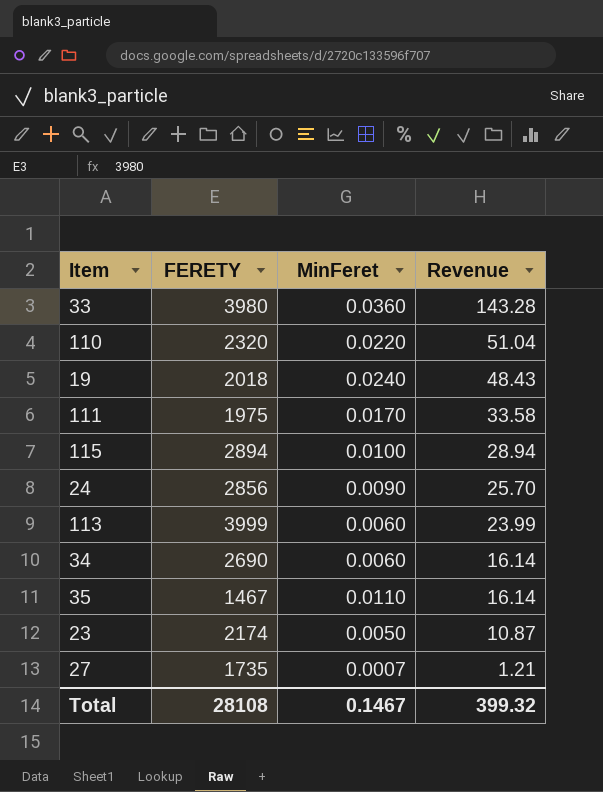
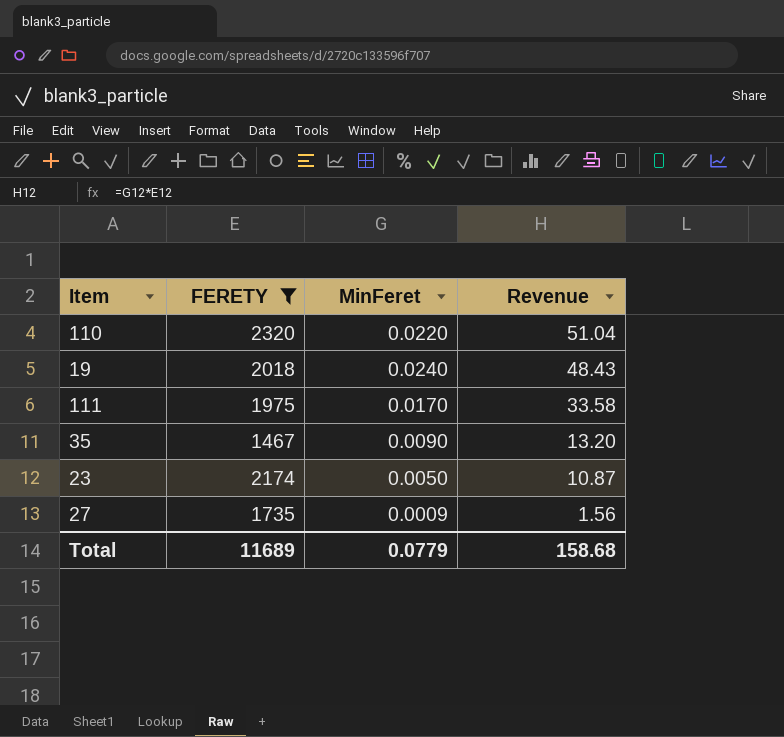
filter: none -> FERETY <= 2320
35 | MinFeret: 0.0110 -> 0.0090
35 | Revenue: 16.14 -> 13.20
27 | MinFeret: 0.0007 -> 0.0009
27 | Revenue: 1.21 -> 1.56
Total | FERETY: 28108 -> 11689
Total | MinFeret: 0.1467 -> 0.0779
Total | Revenue: 399.32 -> 158.68

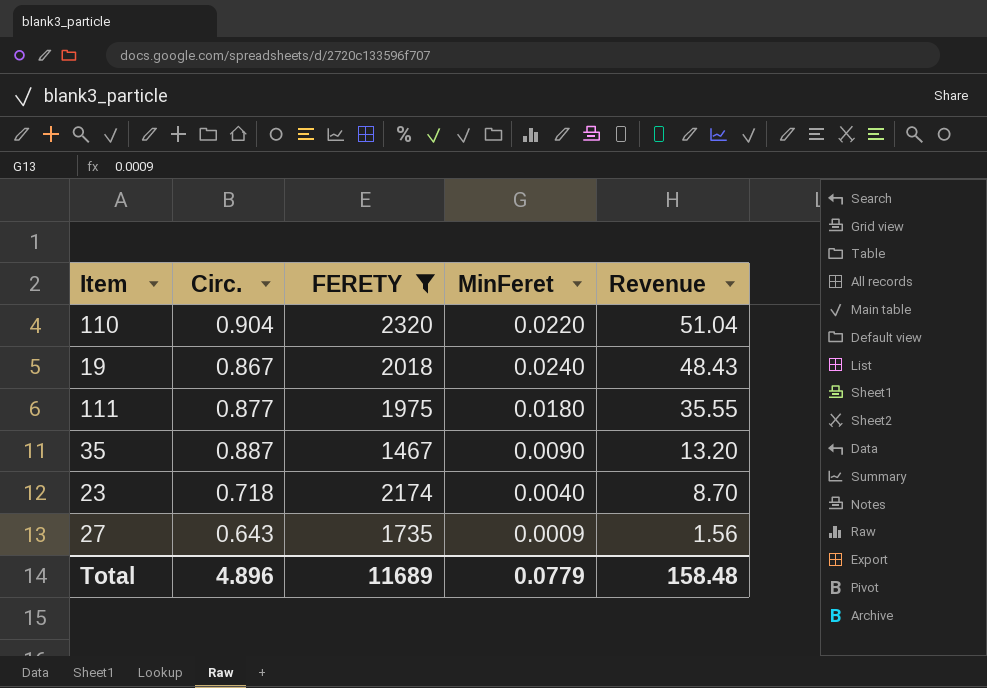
column Circ. | position: none -> 2
111 | MinFeret: 0.0170 -> 0.0180
111 | Revenue: 33.58 -> 35.55
23 | MinFeret: 0.0050 -> 0.0040
23 | Revenue: 10.87 -> 8.70
Total | Revenue: 158.68 -> 158.48

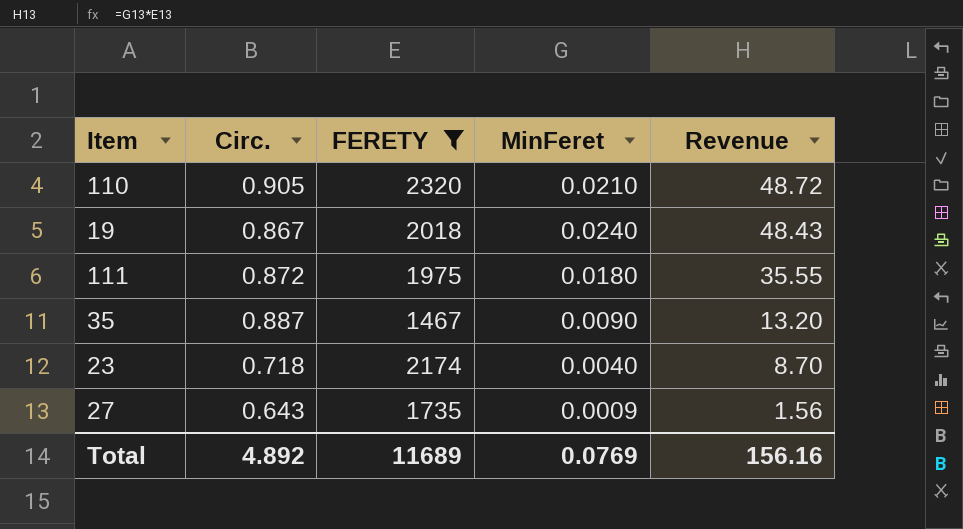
110 | Circ.: 0.904 -> 0.905
110 | MinFeret: 0.0220 -> 0.0210
110 | Revenue: 51.04 -> 48.72
111 | Circ.: 0.877 -> 0.872
Total | Circ.: 4.896 -> 4.892
Total | MinFeret: 0.0779 -> 0.0769
Total | Revenue: 158.48 -> 156.16

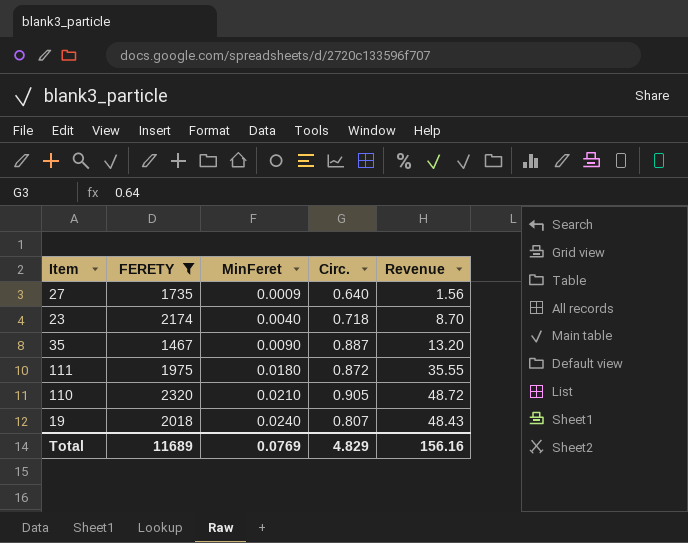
row order: Revenue descending -> MinFeret ascending
column Circ. | position: 2 -> 4
27 | Circ.: 0.643 -> 0.640
19 | Circ.: 0.867 -> 0.807
Total | Circ.: 4.892 -> 4.829

